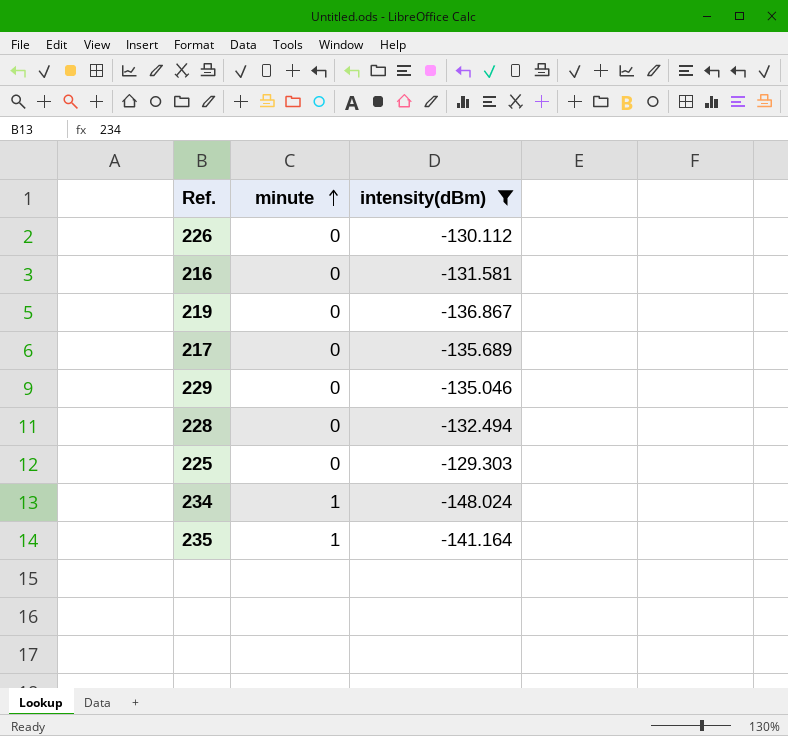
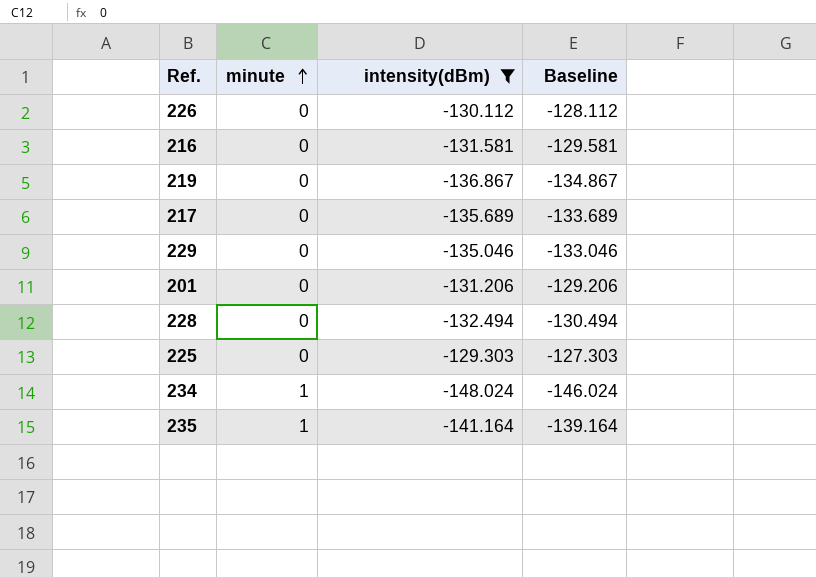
column Baseline | formula: none -> [intensity(dBm)] + 2
row 201: none -> 0 | -131.206 | -129.206

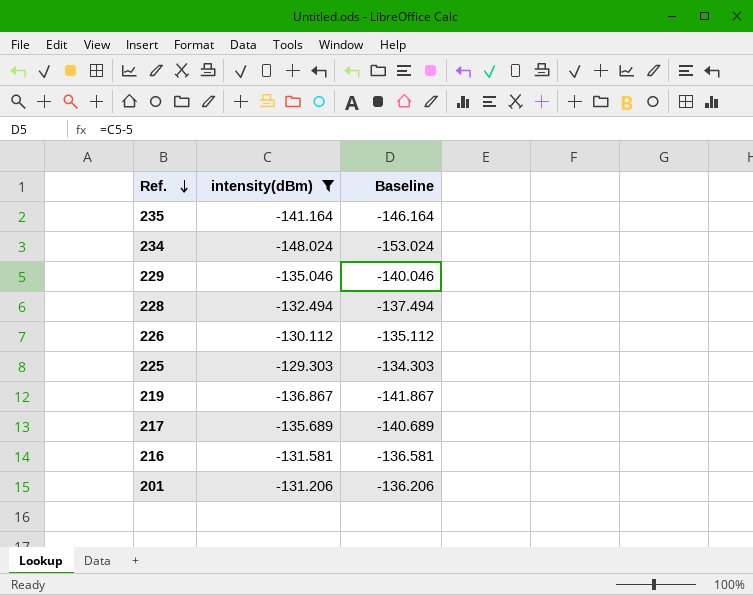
row order: minute ascending -> Ref. descending
column minute | position: 2 -> none
column Baseline | formula: [intensity(dBm)] + 2 -> [intensity(dBm)] - 5

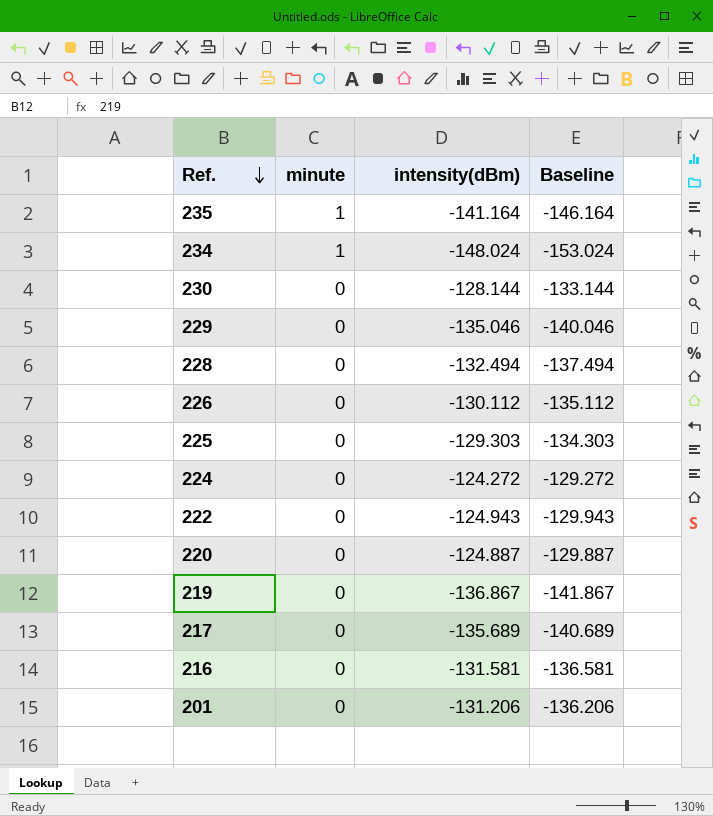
filter: intensity(dBm) <= -129.303 -> none
column minute | position: none -> 2

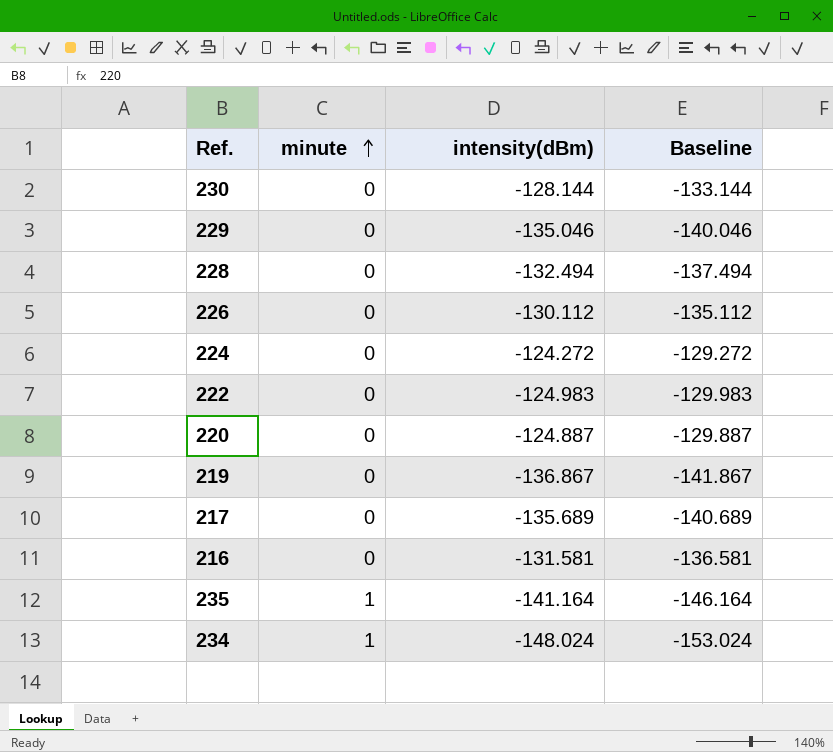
row order: Ref. descending -> minute ascending
row 225: 0 | -129.303 | -134.303 -> none
row 201: 0 | -131.206 | -136.206 -> none
222 | intensity(dBm): -124.943 -> -124.983
222 | Baseline: -129.943 -> -129.983

